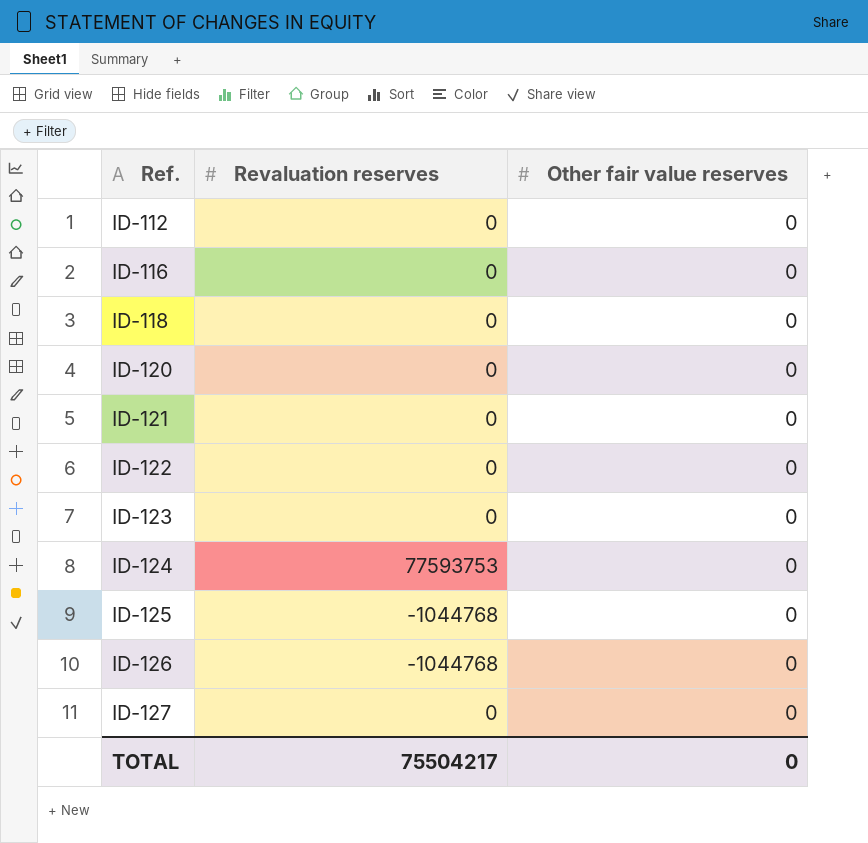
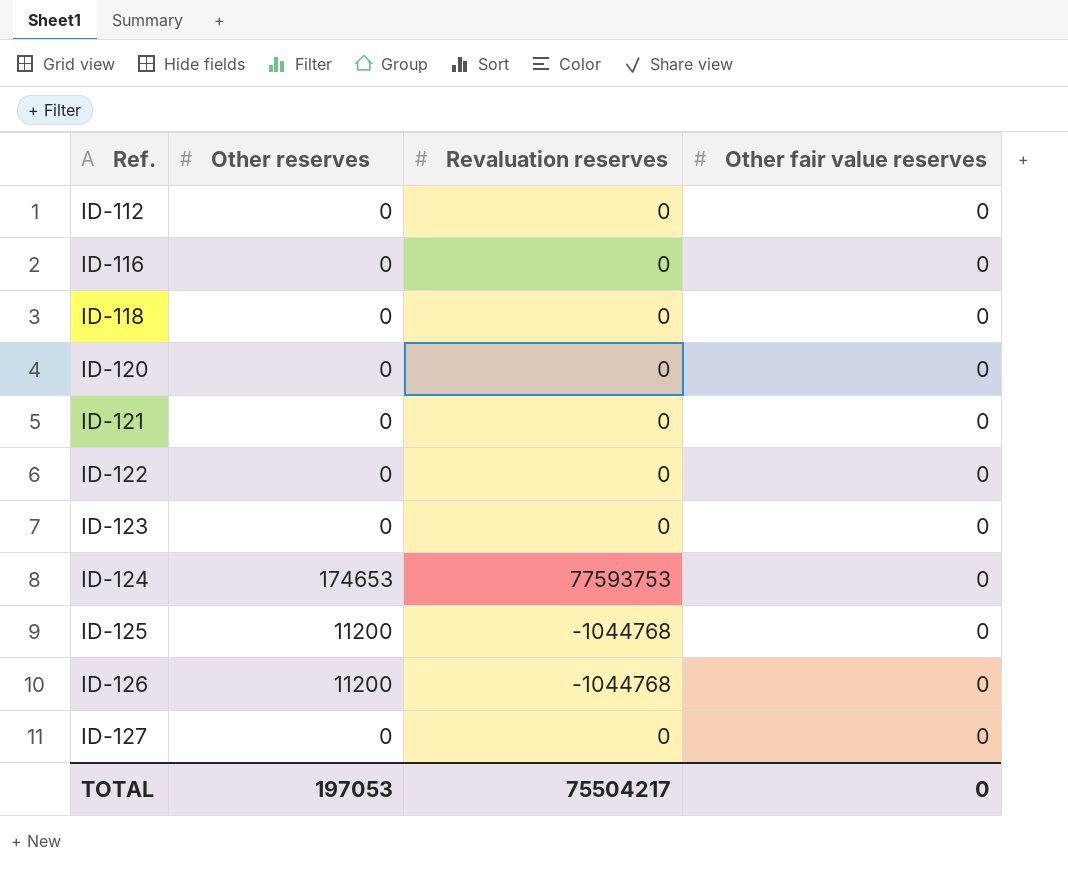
column Other reserves | position: none -> 2

